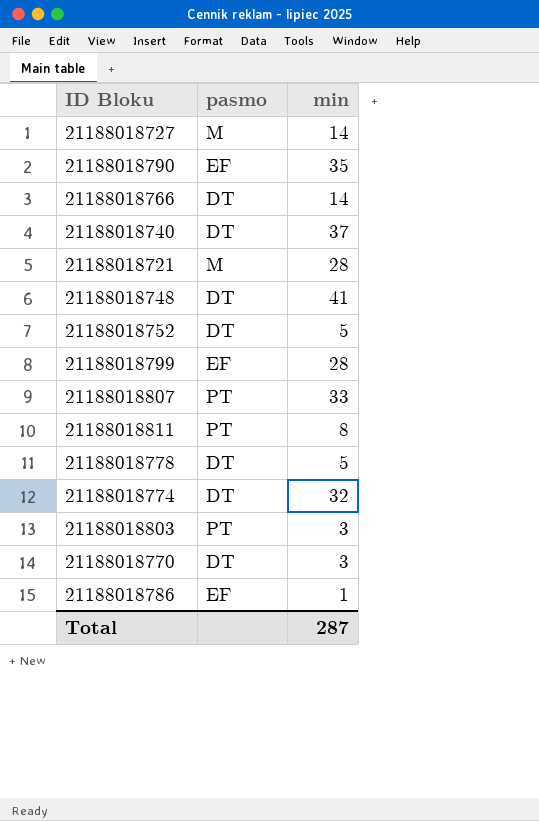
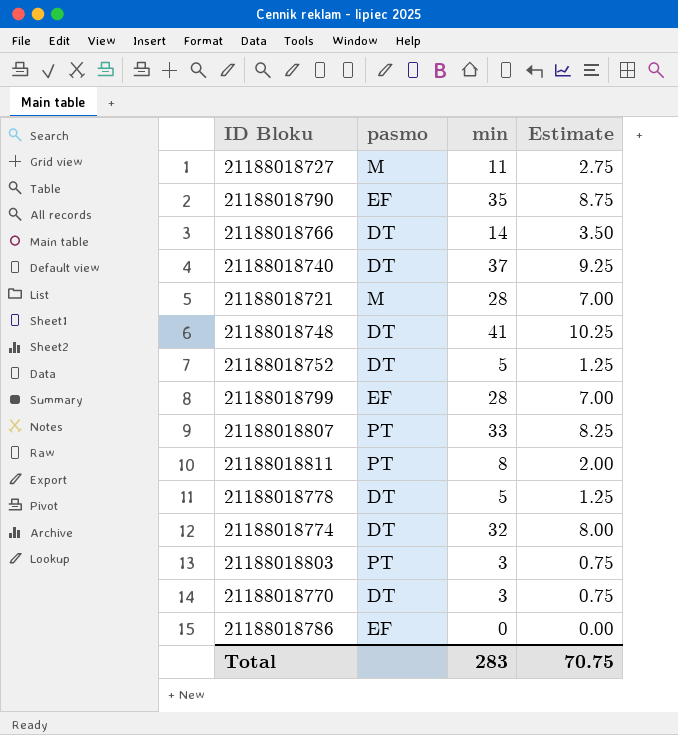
column Estimate | formula: none -> [min] * 0.25
21188018727 | min: 14 -> 11
21188018786 | min: 1 -> 0
Total | min: 287 -> 283

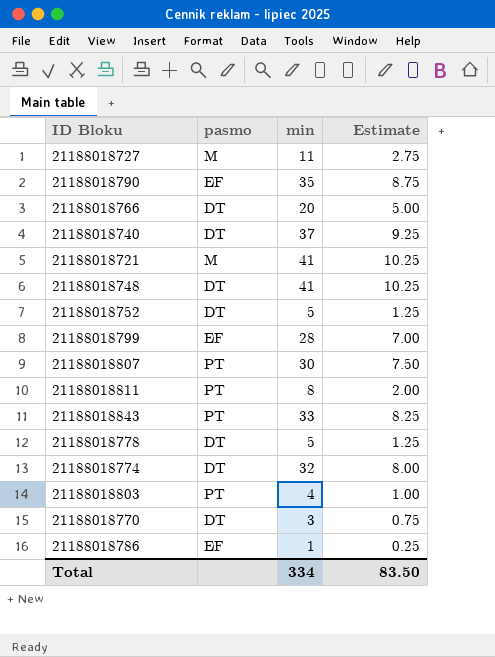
21188018766 | min: 14 -> 20
21188018766 | Estimate: 3.50 -> 5.00
21188018721 | min: 28 -> 41
21188018721 | Estimate: 7.00 -> 10.25
21188018807 | min: 33 -> 30
21188018807 | Estimate: 8.25 -> 7.50
row 21188018843: none -> PT | 33 | 8.25
21188018803 | min: 3 -> 4
21188018803 | Estimate: 0.75 -> 1.00
21188018786 | min: 0 -> 1
21188018786 | Estimate: 0.00 -> 0.25
Total | min: 283 -> 334
Total | Estimate: 70.75 -> 83.50

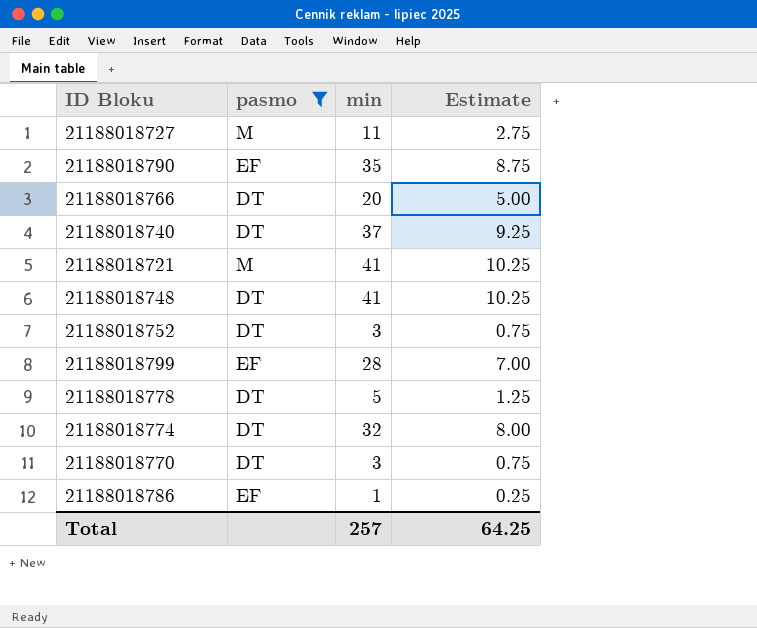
filter: none -> pasmo != PT
21188018752 | min: 5 -> 3
21188018752 | Estimate: 1.25 -> 0.75
Total | min: 334 -> 257
Total | Estimate: 83.50 -> 64.25

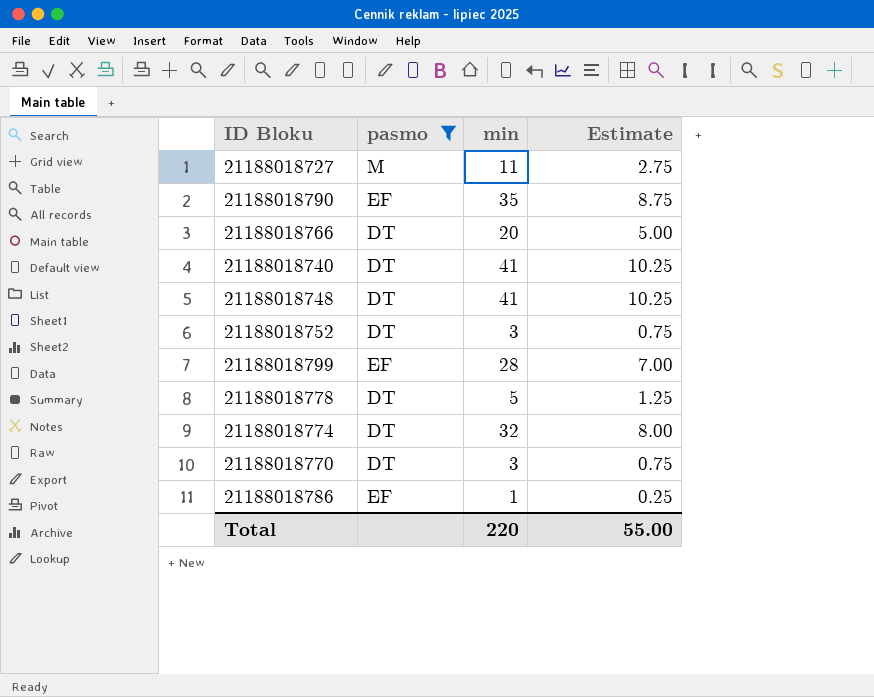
row 21188018721: M | 41 | 10.25 -> none
21188018740 | min: 37 -> 41
21188018740 | Estimate: 9.25 -> 10.25
Total | min: 257 -> 220
Total | Estimate: 64.25 -> 55.00

